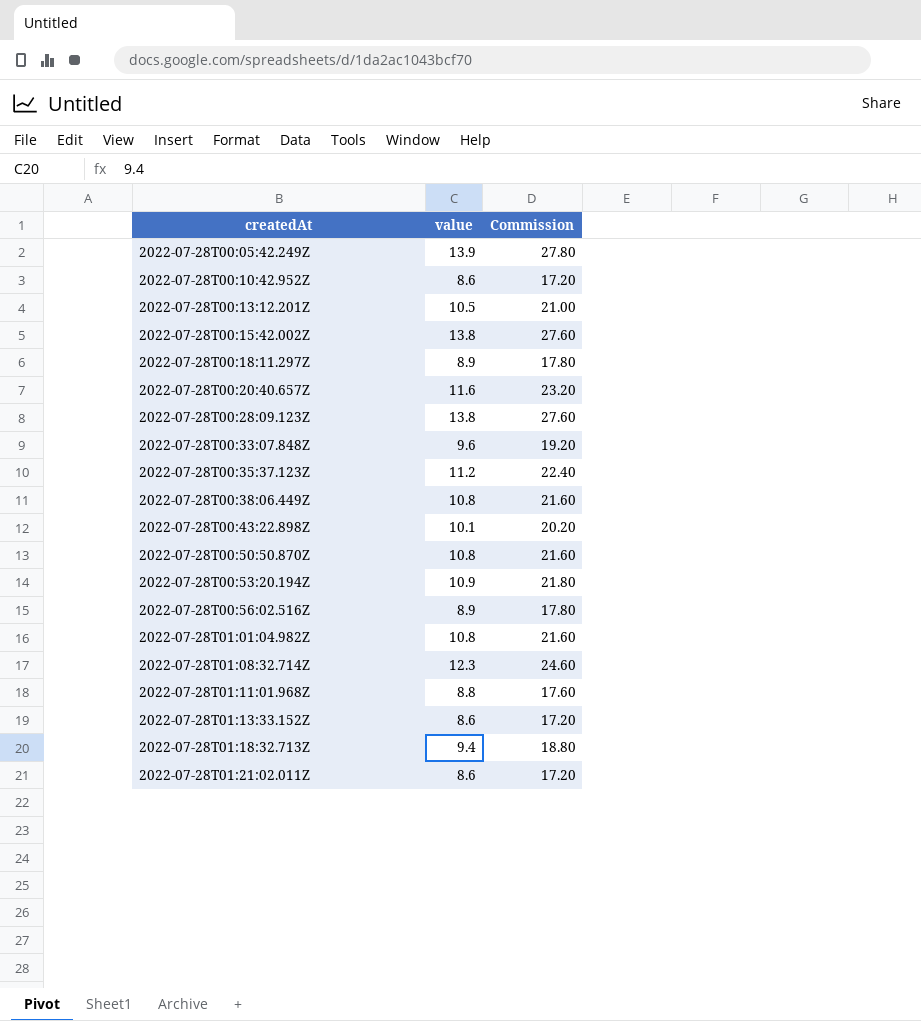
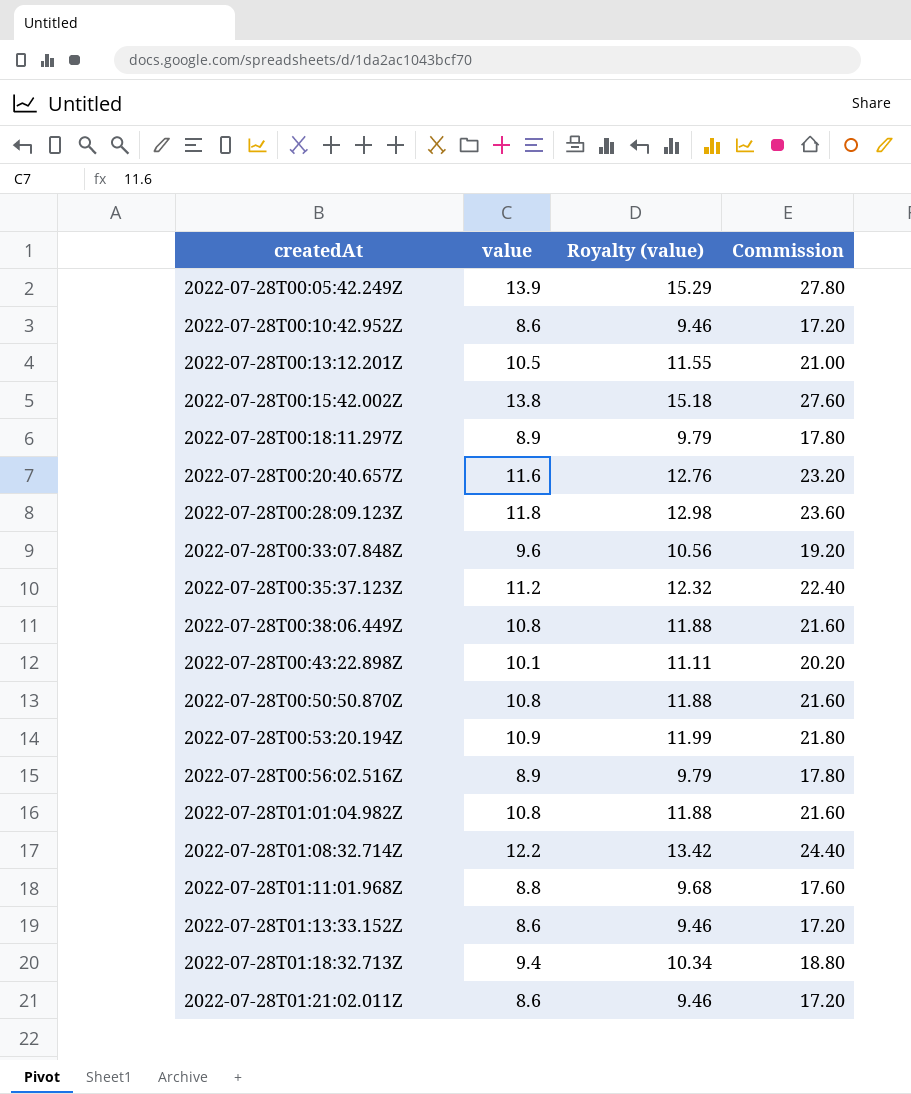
column Royalty (value) | formula: none -> [value] * 1.1
2022-07-28T00:28:09.123Z | value: 13.8 -> 11.8
2022-07-28T00:28:09.123Z | Commission: 27.60 -> 23.60
2022-07-28T01:08:32.714Z | value: 12.3 -> 12.2
2022-07-28T01:08:32.714Z | Commission: 24.60 -> 24.40

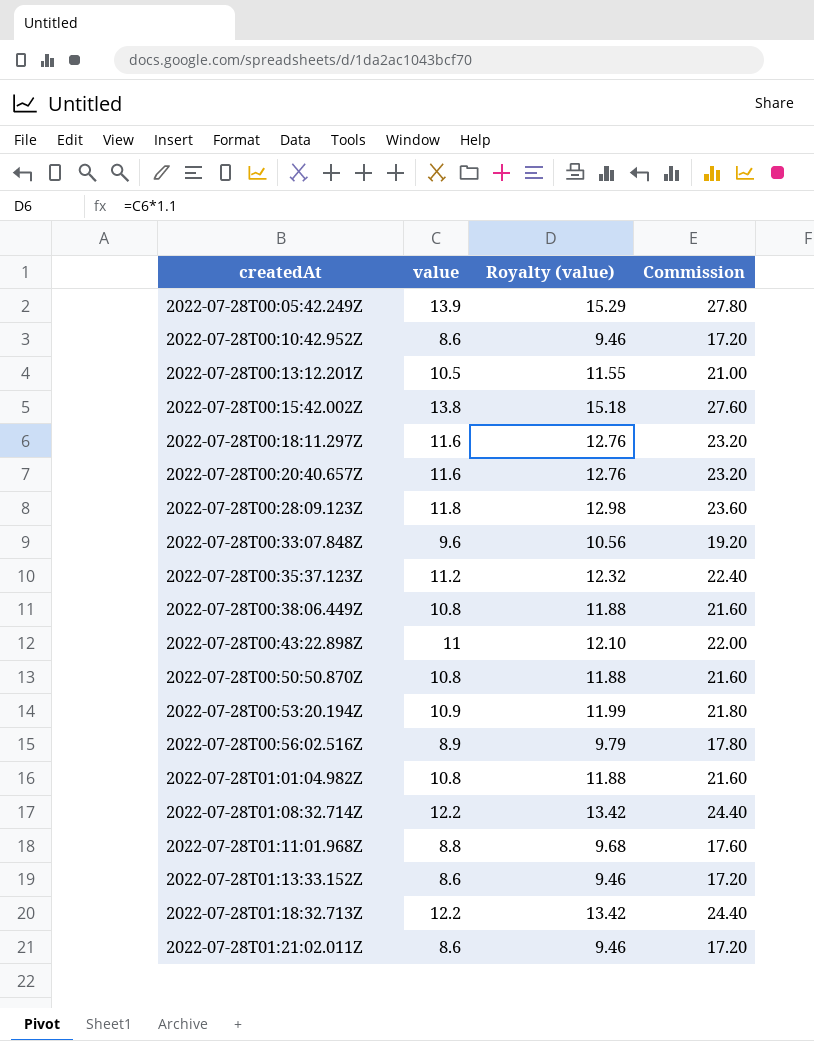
2022-07-28T00:18:11.297Z | value: 8.9 -> 11.6
2022-07-28T00:18:11.297Z | Royalty (value): 9.79 -> 12.76
2022-07-28T00:18:11.297Z | Commission: 17.80 -> 23.20
2022-07-28T00:43:22.898Z | value: 10.1 -> 11
2022-07-28T00:43:22.898Z | Royalty (value): 11.11 -> 12.10
2022-07-28T00:43:22.898Z | Commission: 20.20 -> 22.00
2022-07-28T01:18:32.713Z | value: 9.4 -> 12.2
2022-07-28T01:18:32.713Z | Royalty (value): 10.34 -> 13.42
2022-07-28T01:18:32.713Z | Commission: 18.80 -> 24.40

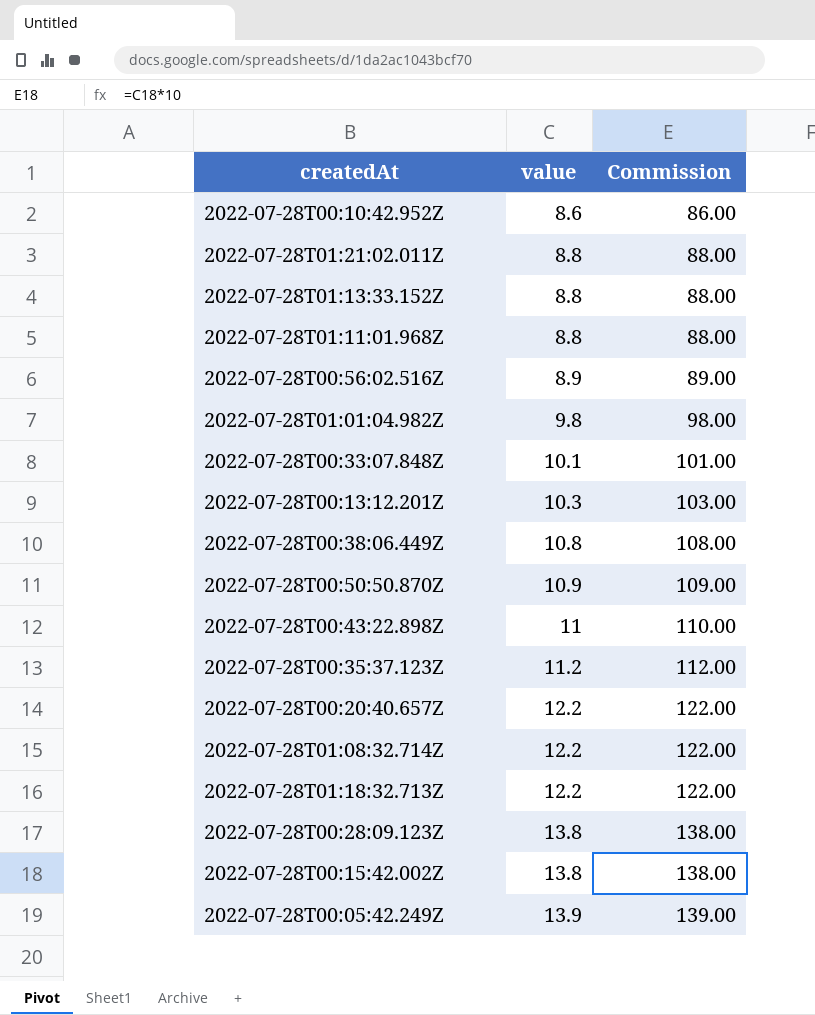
row order: createdAt ascending -> value ascending
column Royalty (value) | formula: [value] * 1.1 -> none
column Commission | formula: [value] * 2 -> [value] * 10
row 2022-07-28T00:18:11.297Z: 11.6 | 12.76 | 23.20 -> none
row 2022-07-28T00:53:20.194Z: 10.9 | 11.99 | 21.80 -> none
2022-07-28T01:21:02.011Z | value: 8.6 -> 8.8
2022-07-28T01:13:33.152Z | value: 8.6 -> 8.8
2022-07-28T01:01:04.982Z | value: 10.8 -> 9.8
2022-07-28T00:33:07.848Z | value: 9.6 -> 10.1
2022-07-28T00:13:12.201Z | value: 10.5 -> 10.3
2022-07-28T00:50:50.870Z | value: 10.8 -> 10.9
2022-07-28T00:20:40.657Z | value: 11.6 -> 12.2
2022-07-28T00:28:09.123Z | value: 11.8 -> 13.8

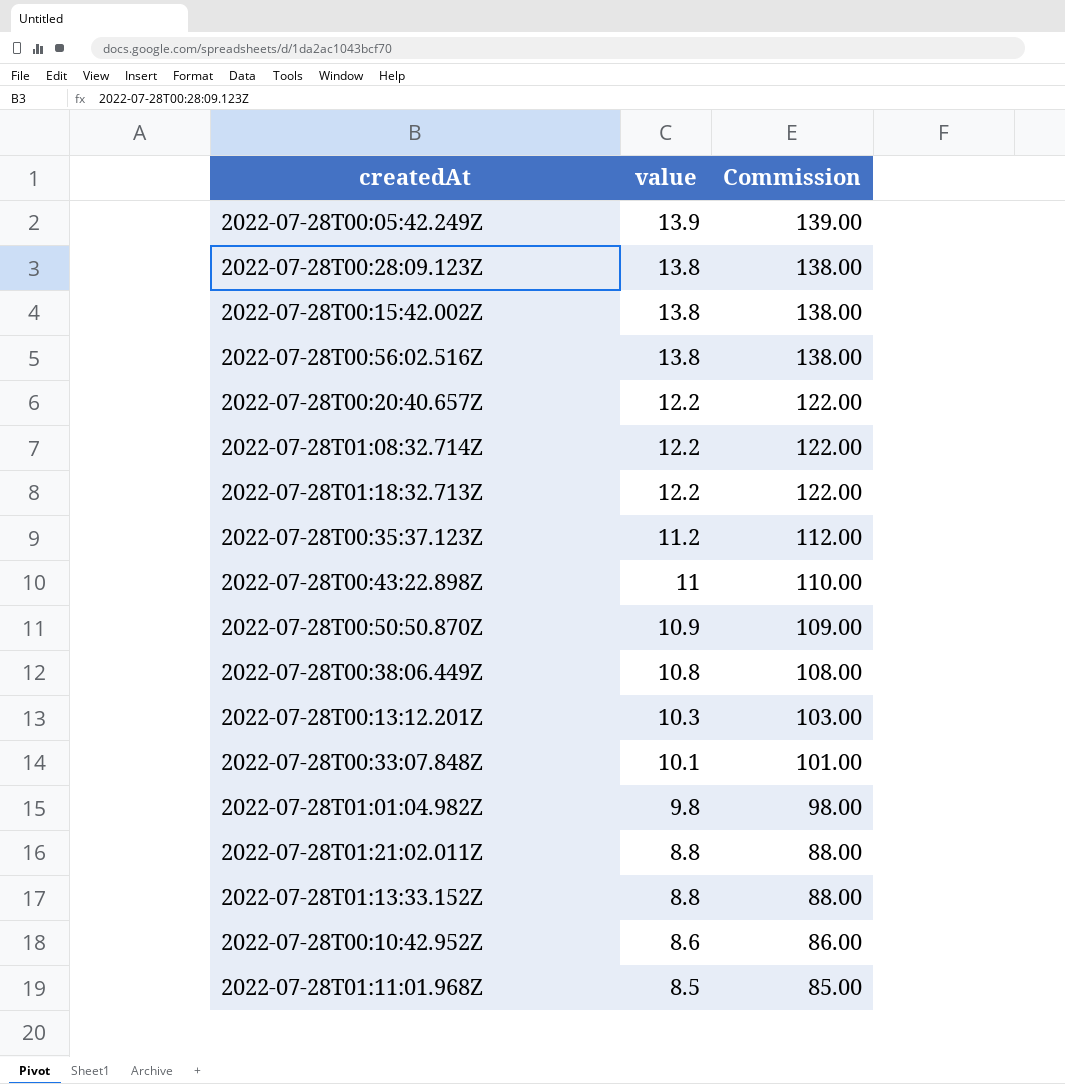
row order: value ascending -> value descending
2022-07-28T00:56:02.516Z | value: 8.9 -> 13.8
2022-07-28T00:56:02.516Z | Commission: 89.00 -> 138.00
2022-07-28T01:11:01.968Z | value: 8.8 -> 8.5
2022-07-28T01:11:01.968Z | Commission: 88.00 -> 85.00

